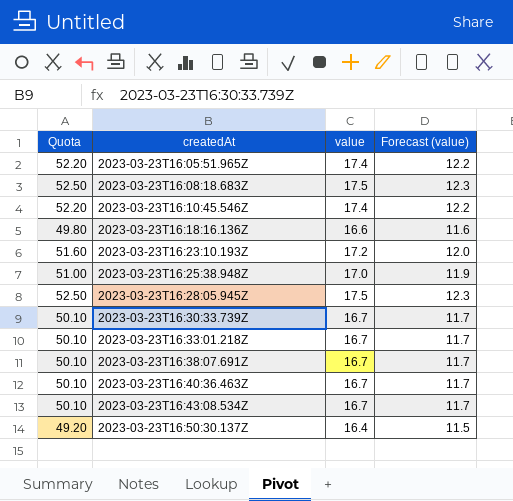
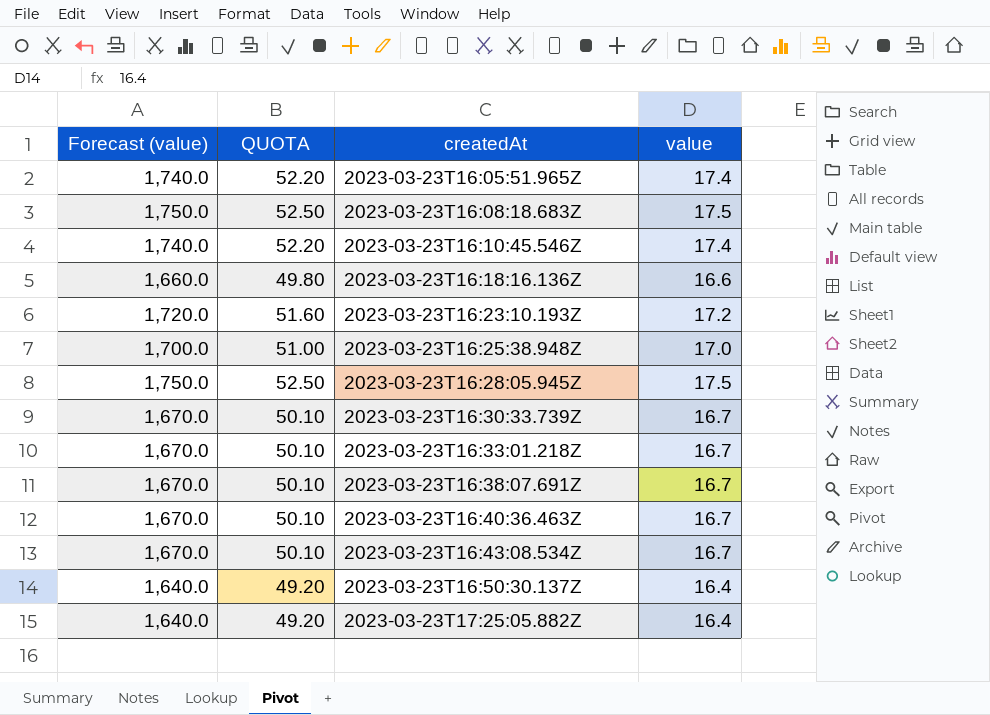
column Forecast (value) | formula: [value] * 0.7 -> [value] * 100
column Forecast (value) | position: 4 -> 1
column name: Quota -> QUOTA
row 2023-03-23T17:25:05.882Z: none -> 1,640.0 | 49.20 | 16.4

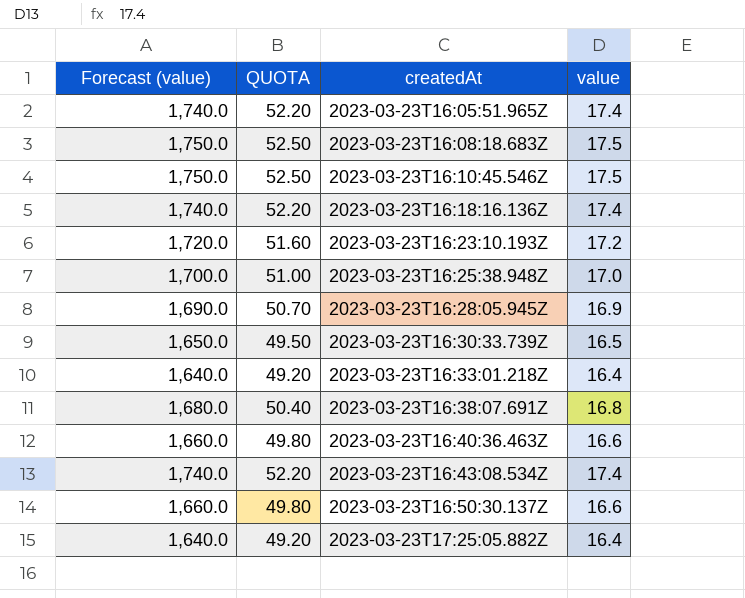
2023-03-23T16:10:45.546Z | Forecast (value): 1,740.0 -> 1,750.0
2023-03-23T16:10:45.546Z | QUOTA: 52.20 -> 52.50
2023-03-23T16:10:45.546Z | value: 17.4 -> 17.5
2023-03-23T16:18:16.136Z | Forecast (value): 1,660.0 -> 1,740.0
2023-03-23T16:18:16.136Z | QUOTA: 49.80 -> 52.20
2023-03-23T16:18:16.136Z | value: 16.6 -> 17.4
2023-03-23T16:28:05.945Z | Forecast (value): 1,750.0 -> 1,690.0
2023-03-23T16:28:05.945Z | QUOTA: 52.50 -> 50.70
2023-03-23T16:28:05.945Z | value: 17.5 -> 16.9
2023-03-23T16:30:33.739Z | Forecast (value): 1,670.0 -> 1,650.0
2023-03-23T16:30:33.739Z | QUOTA: 50.10 -> 49.50
2023-03-23T16:30:33.739Z | value: 16.7 -> 16.5
2023-03-23T16:33:01.218Z | Forecast (value): 1,670.0 -> 1,640.0
2023-03-23T16:33:01.218Z | QUOTA: 50.10 -> 49.20
2023-03-23T16:33:01.218Z | value: 16.7 -> 16.4
2023-03-23T16:38:07.691Z | Forecast (value): 1,670.0 -> 1,680.0
2023-03-23T16:38:07.691Z | QUOTA: 50.10 -> 50.40
2023-03-23T16:38:07.691Z | value: 16.7 -> 16.8
2023-03-23T16:40:36.463Z | Forecast (value): 1,670.0 -> 1,660.0
2023-03-23T16:40:36.463Z | QUOTA: 50.10 -> 49.80
2023-03-23T16:40:36.463Z | value: 16.7 -> 16.6
2023-03-23T16:43:08.534Z | Forecast (value): 1,670.0 -> 1,740.0
2023-03-23T16:43:08.534Z | QUOTA: 50.10 -> 52.20
2023-03-23T16:43:08.534Z | value: 16.7 -> 17.4
2023-03-23T16:50:30.137Z | Forecast (value): 1,640.0 -> 1,660.0
2023-03-23T16:50:30.137Z | QUOTA: 49.20 -> 49.80
2023-03-23T16:50:30.137Z | value: 16.4 -> 16.6

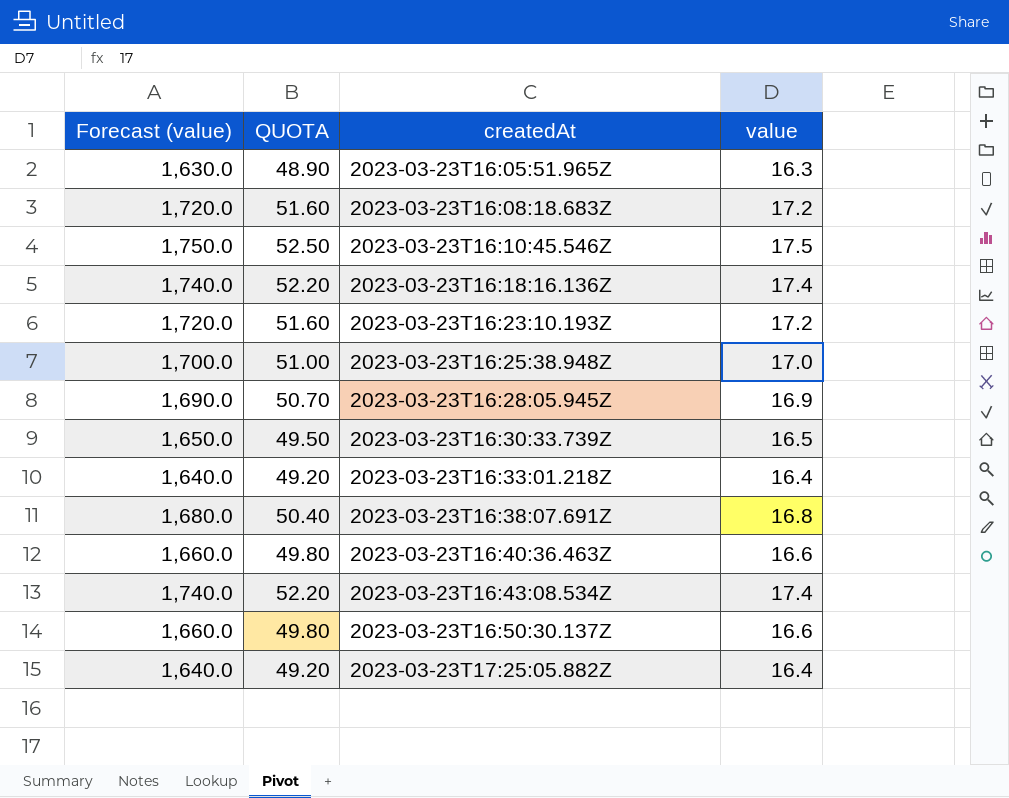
2023-03-23T16:05:51.965Z | Forecast (value): 1,740.0 -> 1,630.0
2023-03-23T16:05:51.965Z | QUOTA: 52.20 -> 48.90
2023-03-23T16:05:51.965Z | value: 17.4 -> 16.3
2023-03-23T16:08:18.683Z | Forecast (value): 1,750.0 -> 1,720.0
2023-03-23T16:08:18.683Z | QUOTA: 52.50 -> 51.60
2023-03-23T16:08:18.683Z | value: 17.5 -> 17.2

